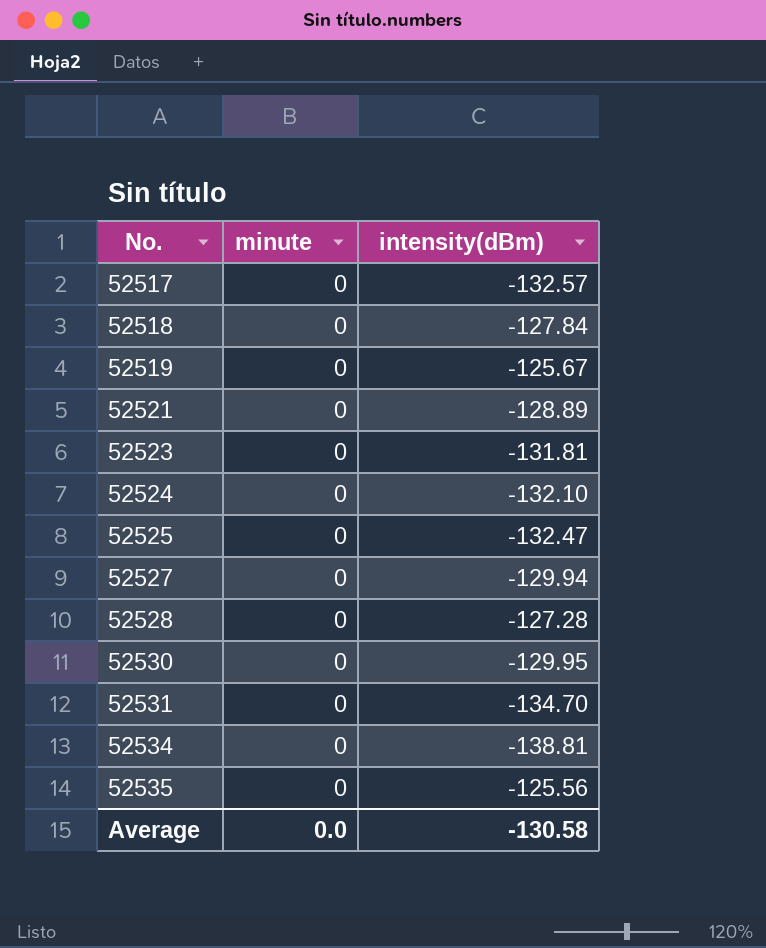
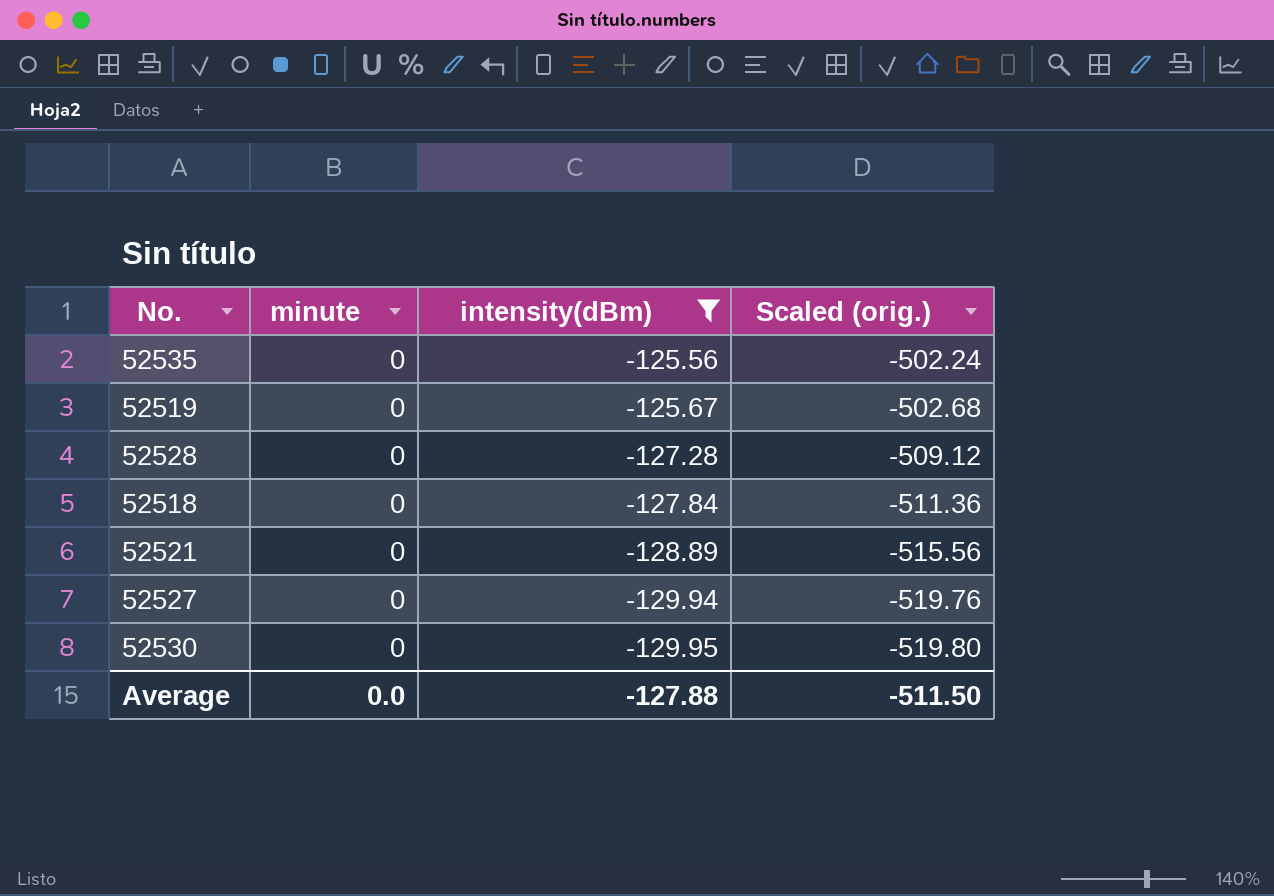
filter: none -> intensity(dBm) >= -129.95
row order: No. ascending -> intensity(dBm) descending
column Scaled (orig.) | formula: none -> [intensity(dBm)] * 4
Average | intensity(dBm): -130.58 -> -127.88

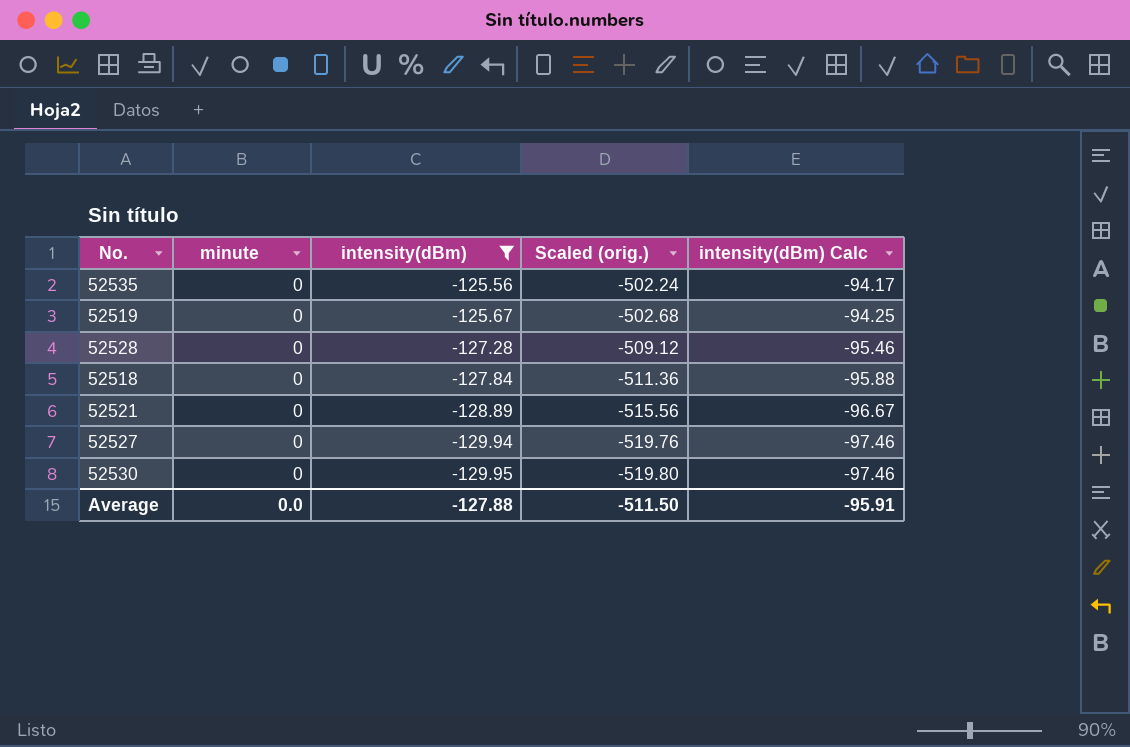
column intensity(dBm) Calc | formula: none -> [intensity(dBm)] * 0.75

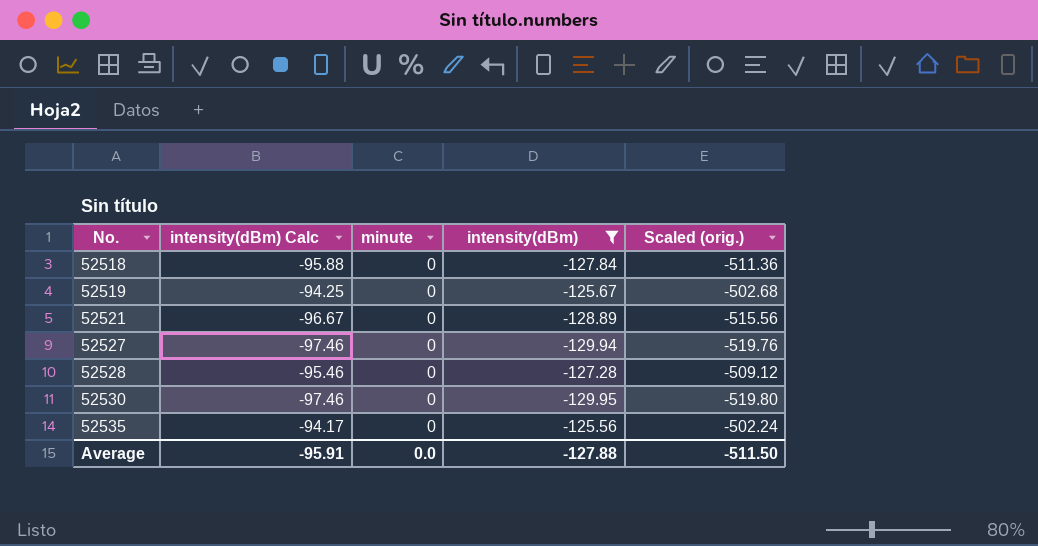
row order: intensity(dBm) descending -> No. ascending
column intensity(dBm) Calc | position: 5 -> 2

